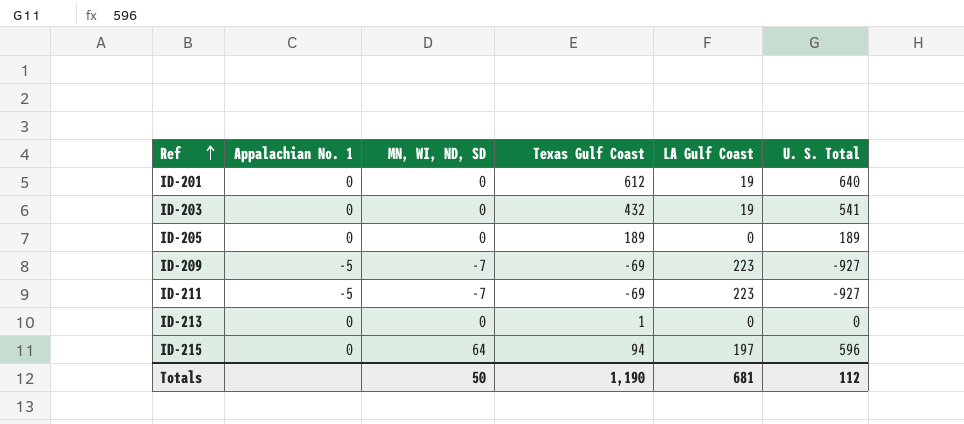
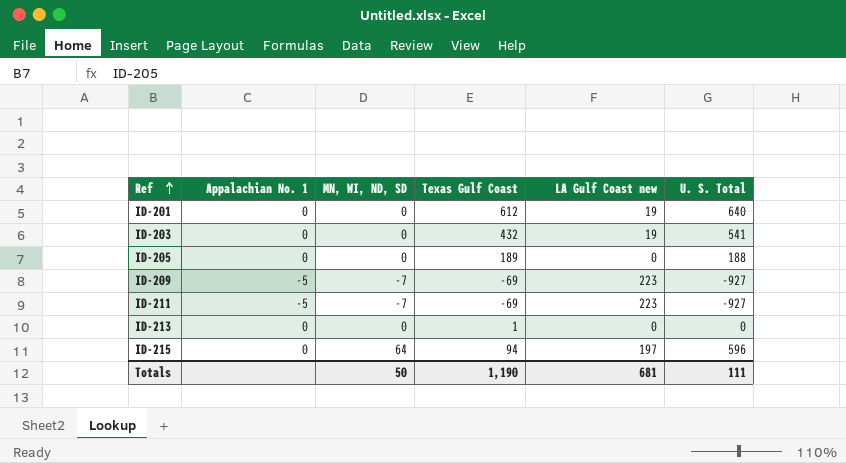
column name: LA Gulf Coast -> LA Gulf Coast new
ID-205 | U. S. Total: 189 -> 188
Totals | U. S. Total: 112 -> 111

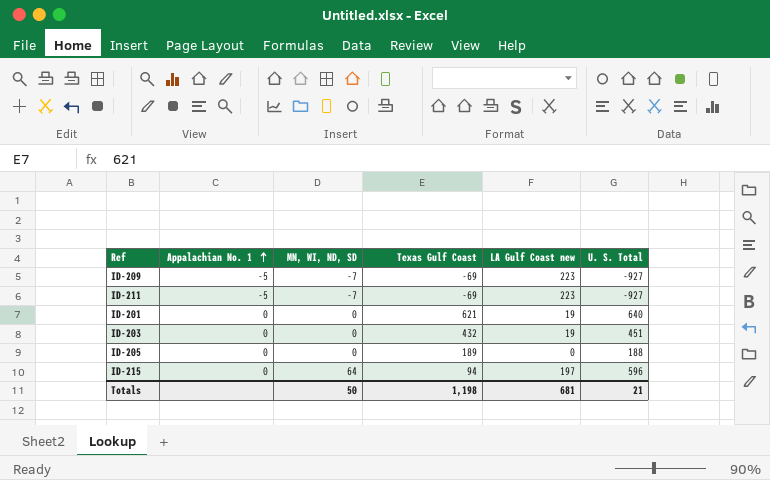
row order: Ref ascending -> Appalachian No. 1 ascending
row ID-213: 0 | 0 | 1 | 0 | 0 -> none
ID-201 | Texas Gulf Coast: 612 -> 621
ID-203 | U. S. Total: 541 -> 451
Totals | Texas Gulf Coast: 1,190 -> 1,198
Totals | U. S. Total: 111 -> 21

